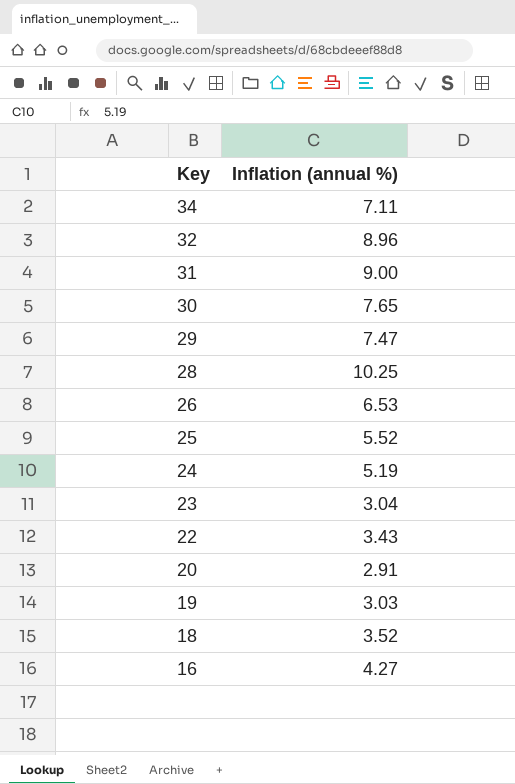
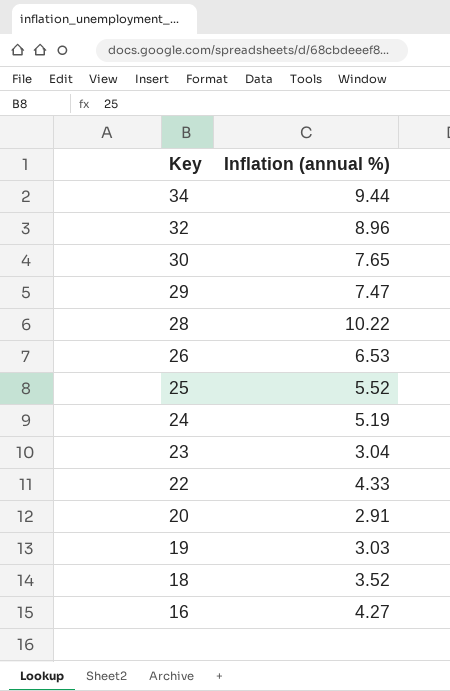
row 31: 9.00 -> none
34 | Inflation (annual %): 7.11 -> 9.44
28 | Inflation (annual %): 10.25 -> 10.22
22 | Inflation (annual %): 3.43 -> 4.33

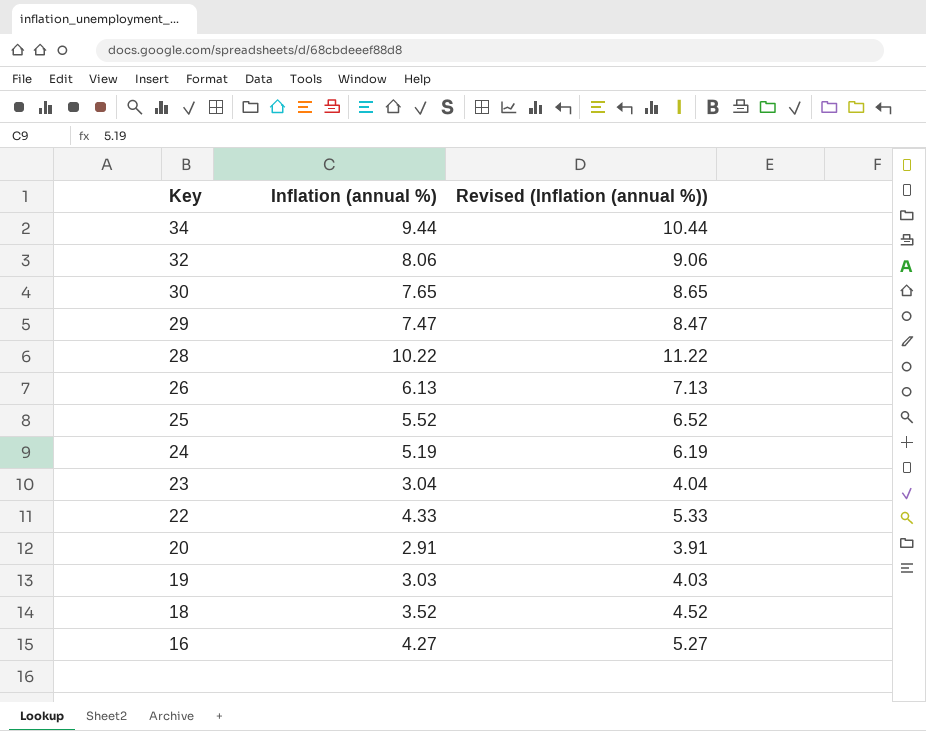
column Revised (Inflation (annual %)) | formula: none -> [Inflation (annual %)] + 1
32 | Inflation (annual %): 8.96 -> 8.06
26 | Inflation (annual %): 6.53 -> 6.13

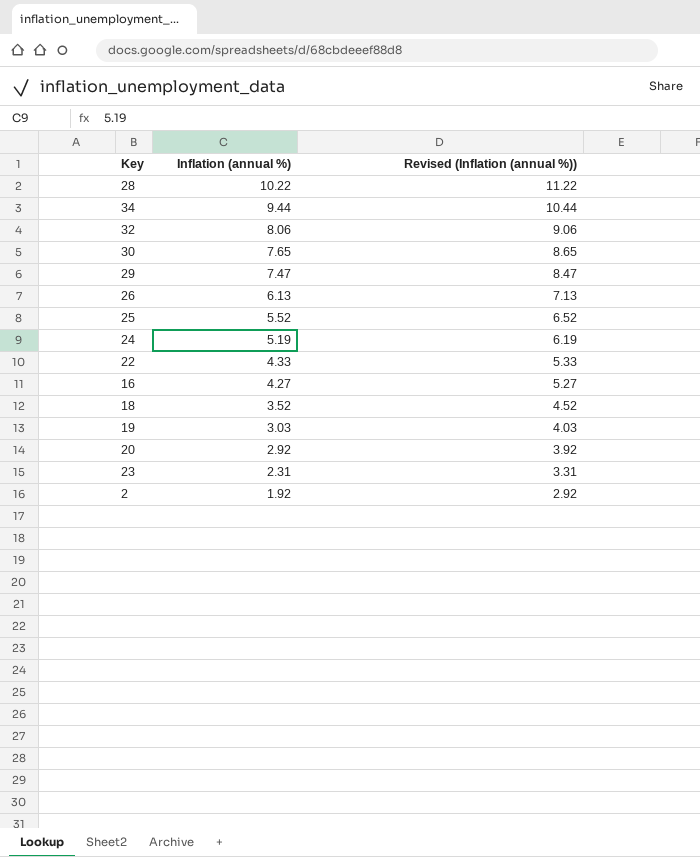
row order: Key descending -> Inflation (annual %) descending
20 | Inflation (annual %): 2.91 -> 2.92
20 | Revised (Inflation (annual %)): 3.91 -> 3.92
23 | Inflation (annual %): 3.04 -> 2.31
23 | Revised (Inflation (annual %)): 4.04 -> 3.31
row 2: none -> 1.92 | 2.92

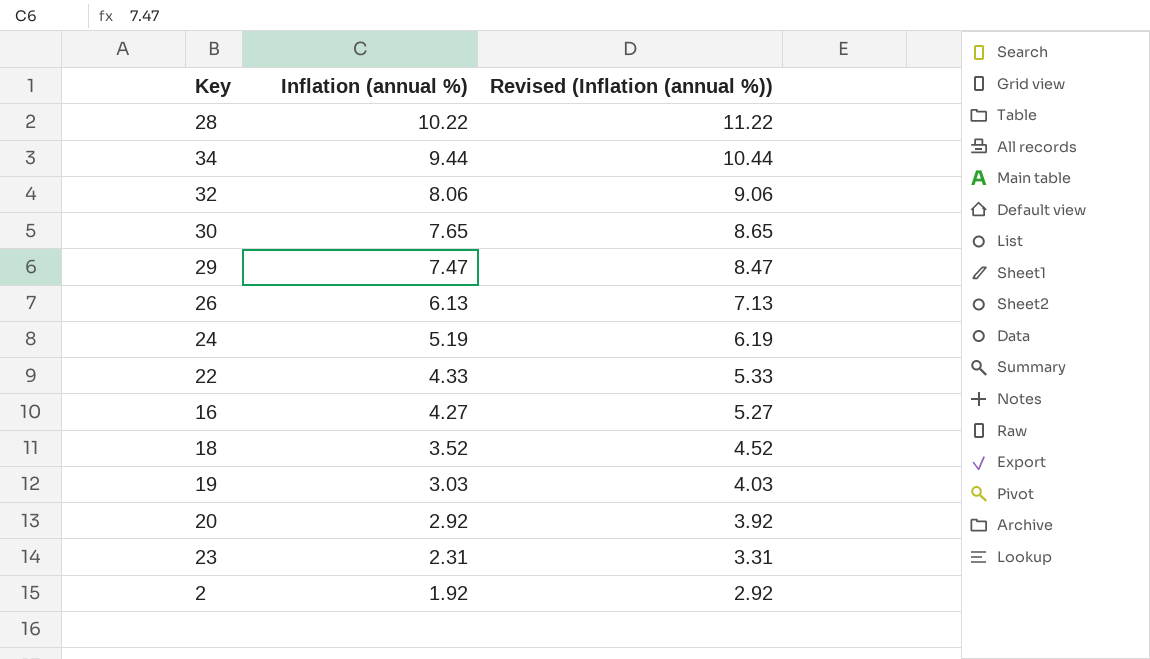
row 25: 5.52 | 6.52 -> none

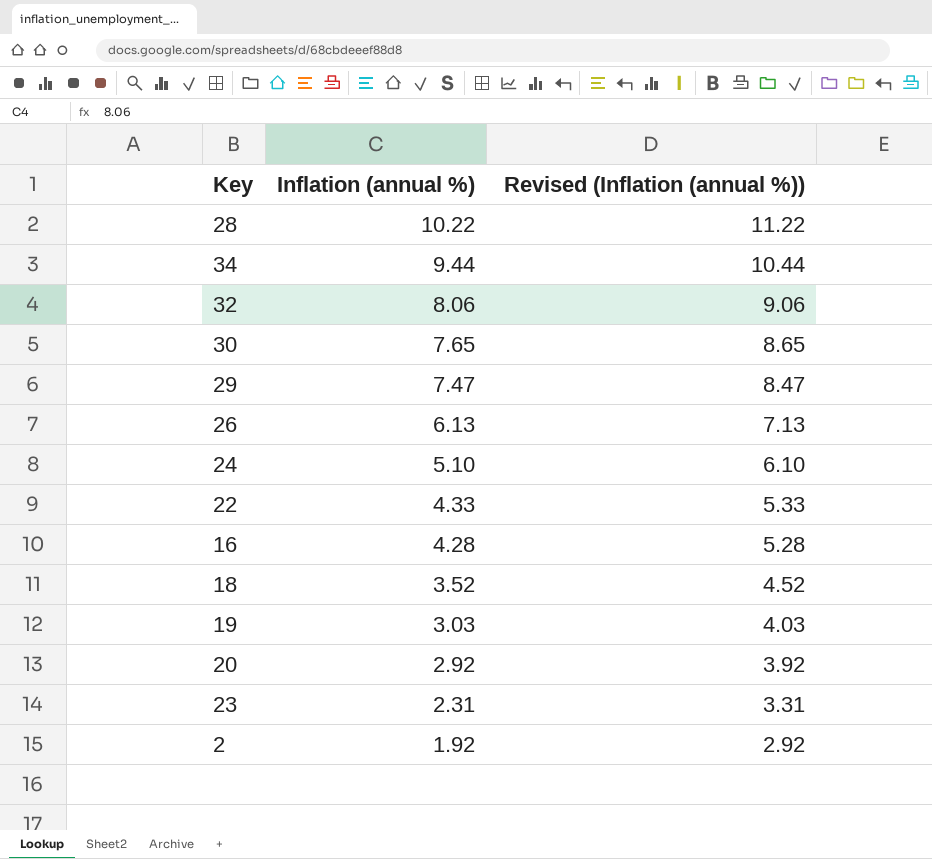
24 | Inflation (annual %): 5.19 -> 5.10
24 | Revised (Inflation (annual %)): 6.19 -> 6.10
16 | Inflation (annual %): 4.27 -> 4.28
16 | Revised (Inflation (annual %)): 5.27 -> 5.28

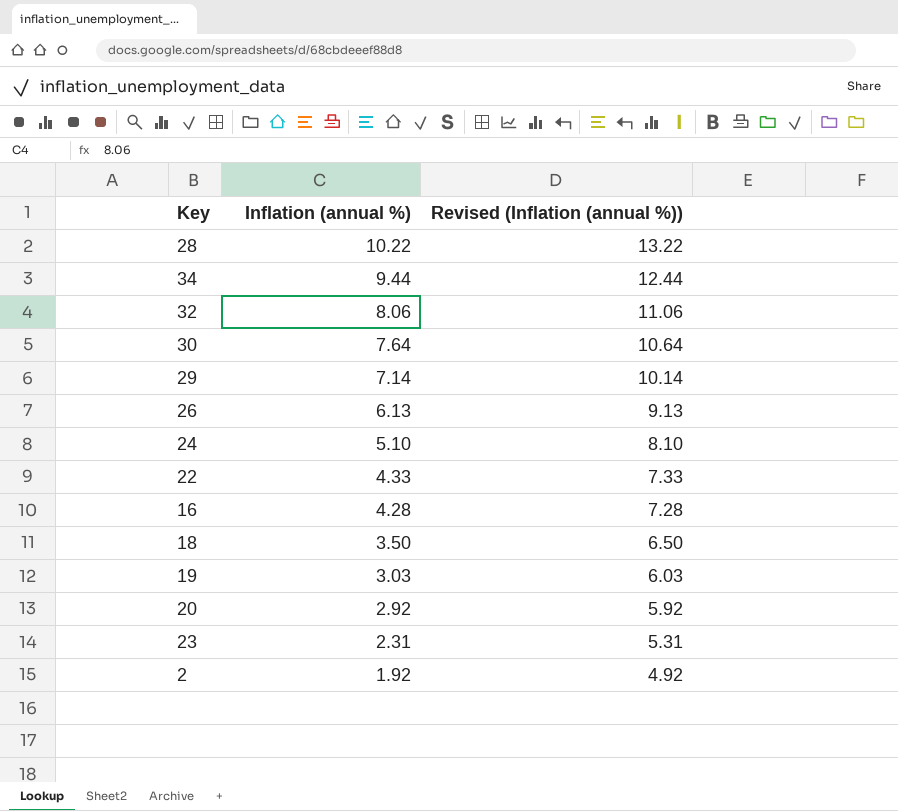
column Revised (Inflation (annual %)) | formula: [Inflation (annual %)] + 1 -> [Inflation (annual %)] + 3
30 | Inflation (annual %): 7.65 -> 7.64
29 | Inflation (annual %): 7.47 -> 7.14
18 | Inflation (annual %): 3.52 -> 3.50

